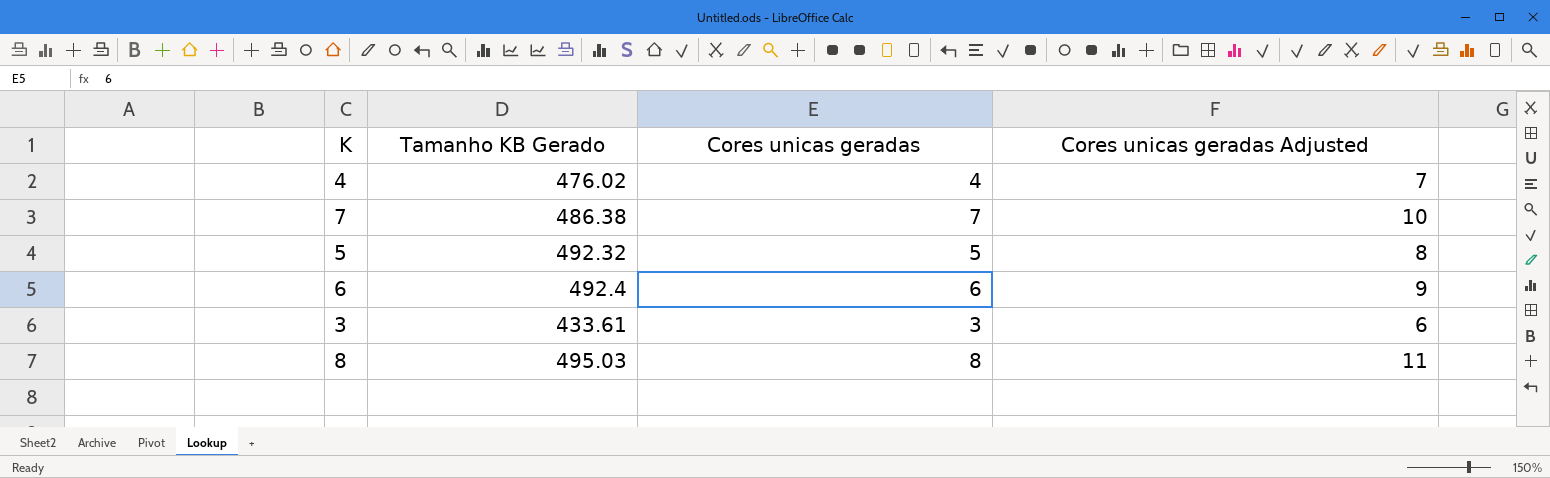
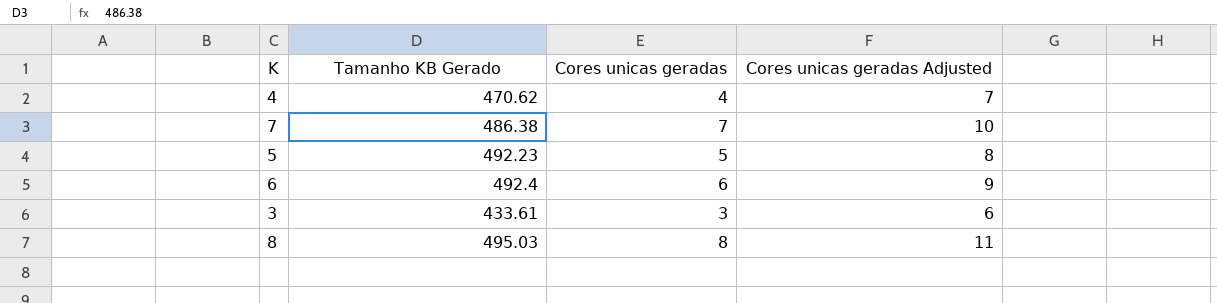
4 | Tamanho KB Gerado: 476.02 -> 470.62
5 | Tamanho KB Gerado: 492.32 -> 492.23

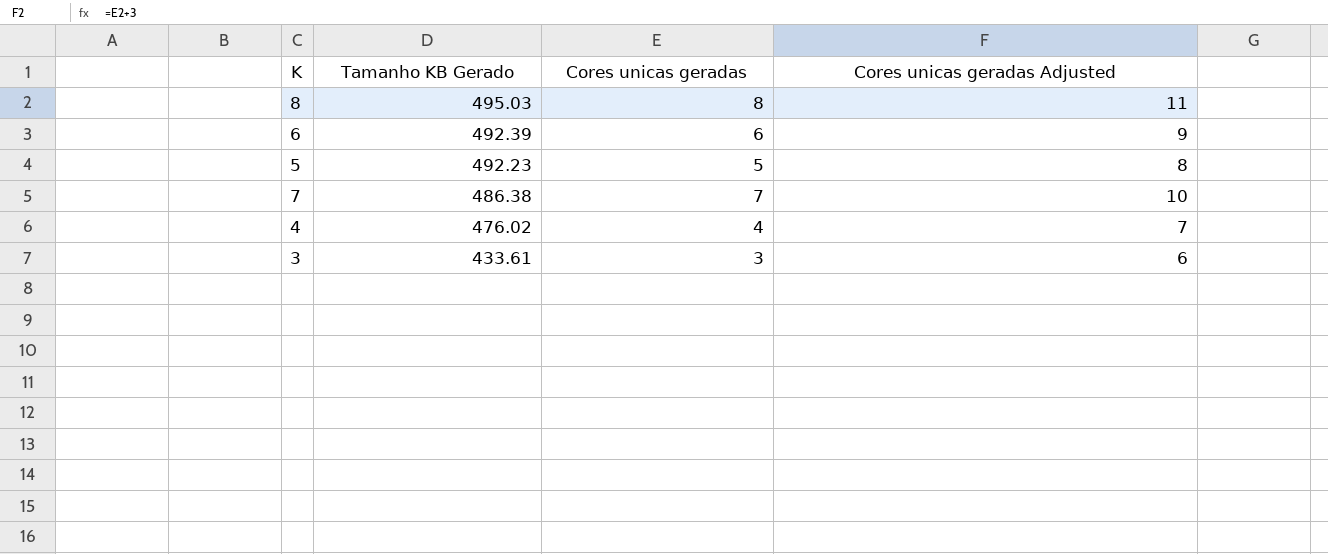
row order: none -> Tamanho KB Gerado descending
6 | Tamanho KB Gerado: 492.4 -> 492.39
4 | Tamanho KB Gerado: 470.62 -> 476.02

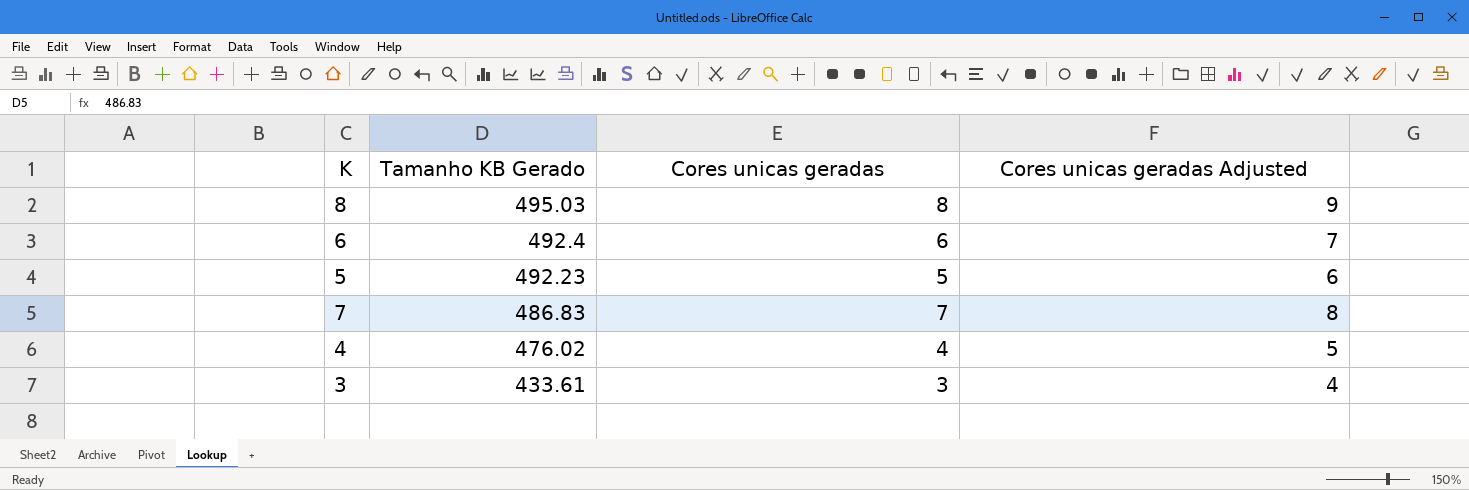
column Cores unicas geradas Adjusted | formula: [Cores unicas geradas] + 3 -> [Cores unicas geradas] + 1
6 | Tamanho KB Gerado: 492.39 -> 492.4
7 | Tamanho KB Gerado: 486.38 -> 486.83

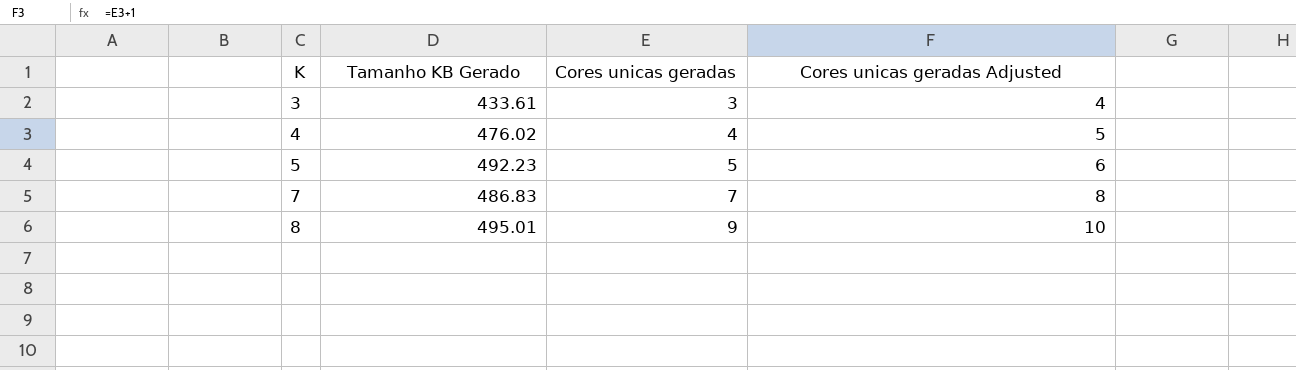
row order: Tamanho KB Gerado descending -> K ascending
row 6: 492.4 | 6 | 7 -> none
8 | Tamanho KB Gerado: 495.03 -> 495.01
8 | Cores unicas geradas: 8 -> 9
8 | Cores unicas geradas Adjusted: 9 -> 10

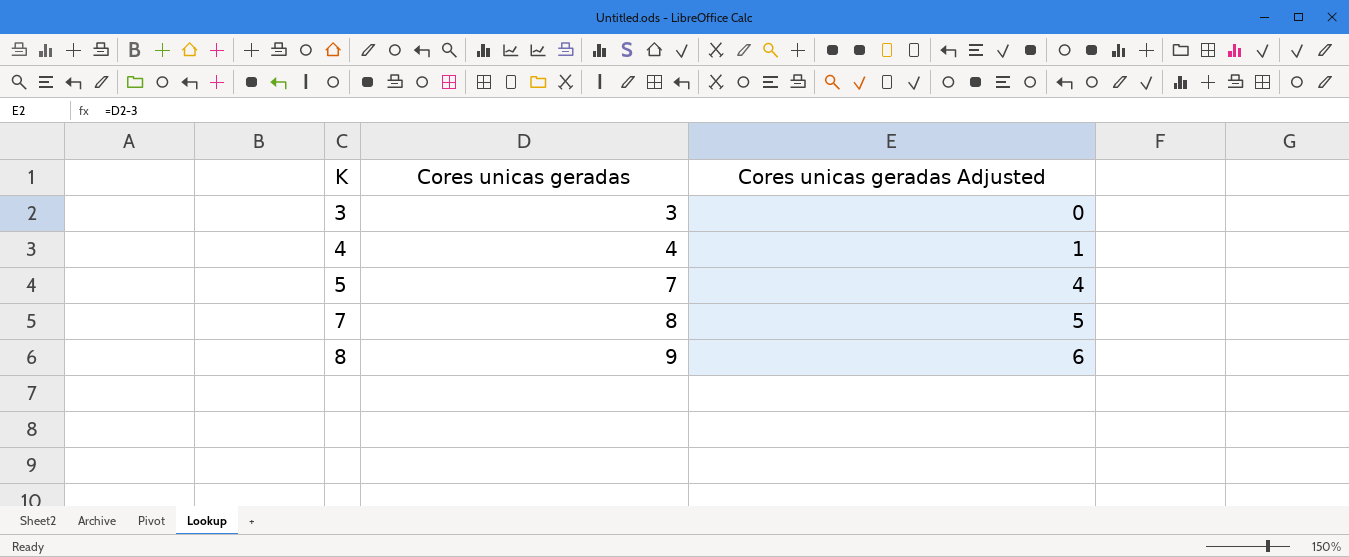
column Tamanho KB Gerado | position: 2 -> none
column Cores unicas geradas Adjusted | formula: [Cores unicas geradas] + 1 -> [Cores unicas geradas] - 3
5 | Cores unicas geradas: 5 -> 7
7 | Cores unicas geradas: 7 -> 8

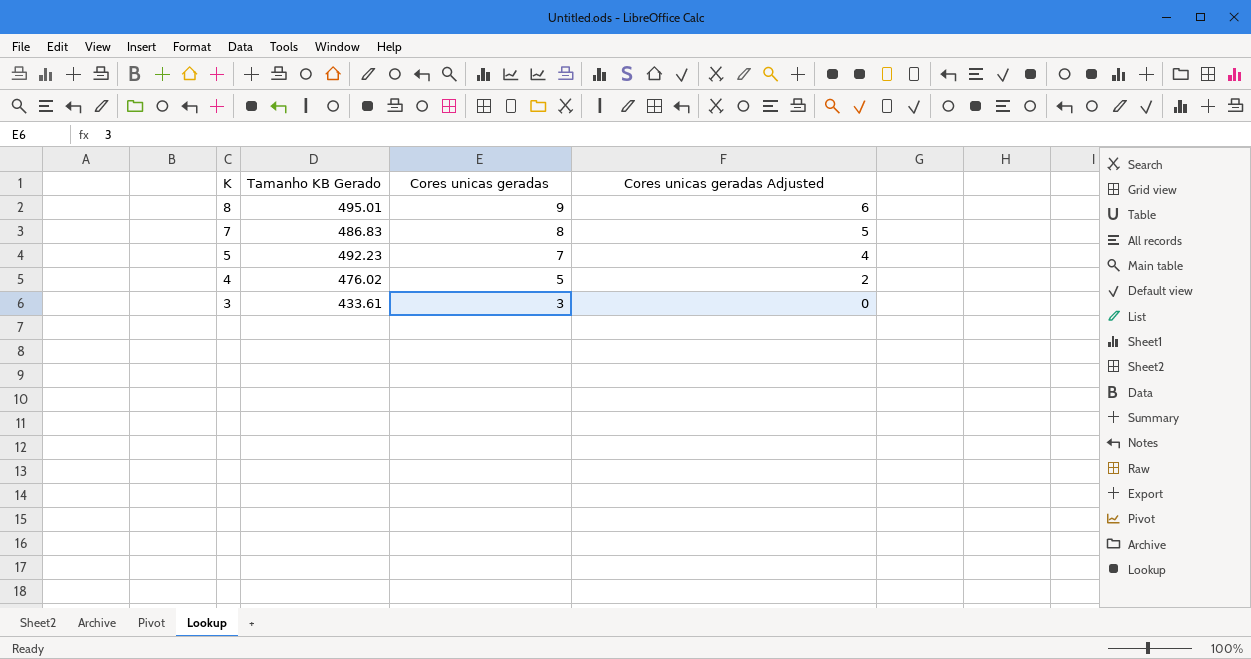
row order: K ascending -> K descending
column Tamanho KB Gerado | position: none -> 2
4 | Cores unicas geradas: 4 -> 5
4 | Cores unicas geradas Adjusted: 1 -> 2

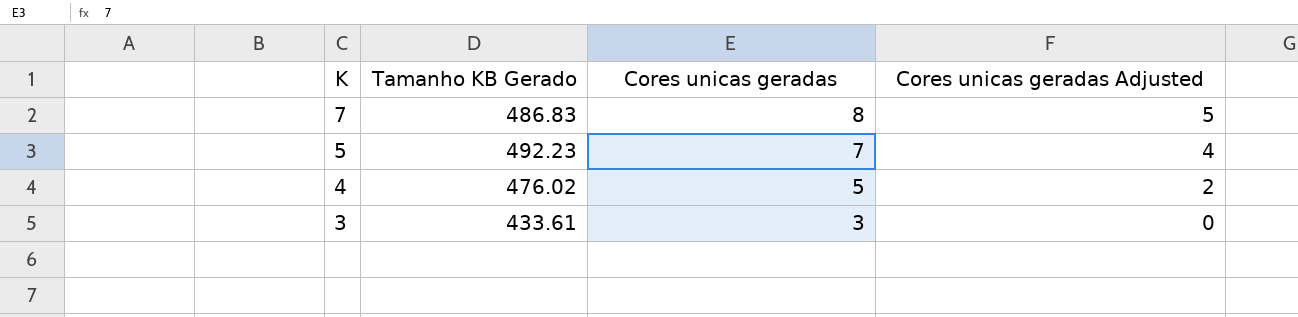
row 8: 495.01 | 9 | 6 -> none

